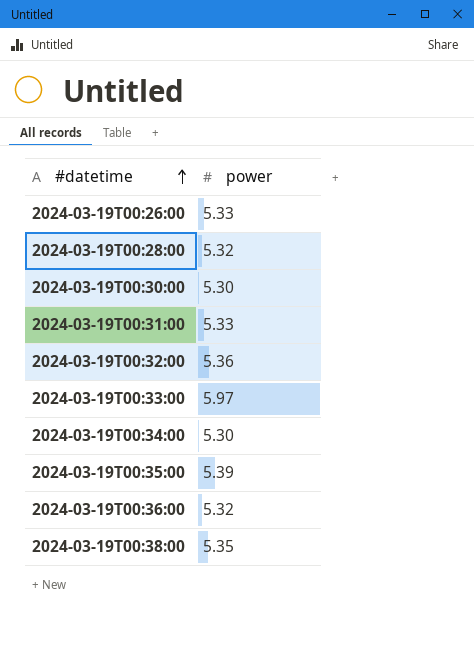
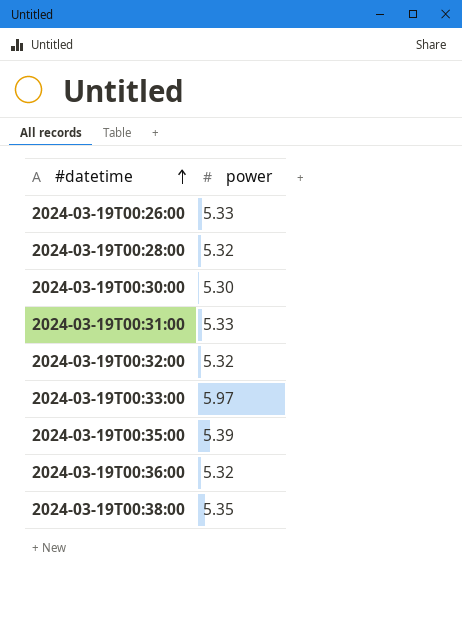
row 2024-03-19T00:34:00: 5.30 -> none
2024-03-19T00:32:00 | power: 5.36 -> 5.32

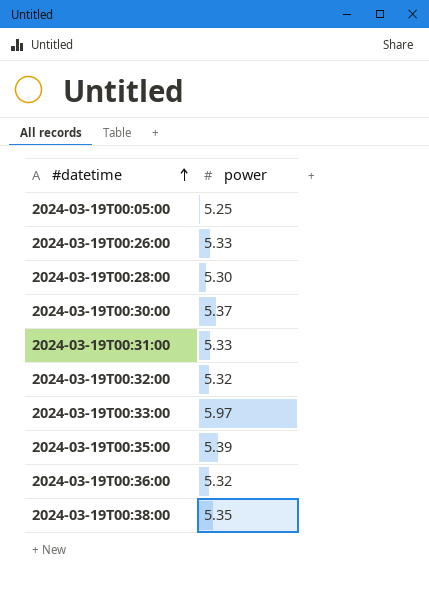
row 2024-03-19T00:05:00: none -> 5.25
2024-03-19T00:28:00 | power: 5.32 -> 5.30
2024-03-19T00:30:00 | power: 5.30 -> 5.37

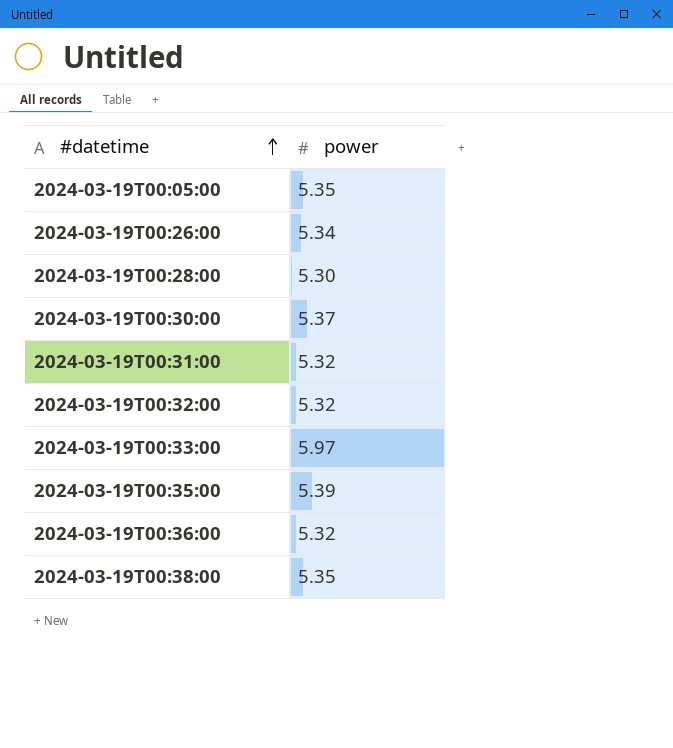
2024-03-19T00:05:00 | power: 5.25 -> 5.35
2024-03-19T00:26:00 | power: 5.33 -> 5.34
2024-03-19T00:31:00 | power: 5.33 -> 5.32

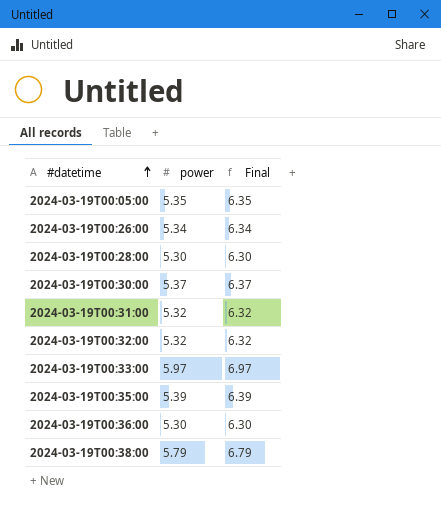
column Final | formula: none -> [power] + 1
2024-03-19T00:36:00 | power: 5.32 -> 5.30
2024-03-19T00:38:00 | power: 5.35 -> 5.79

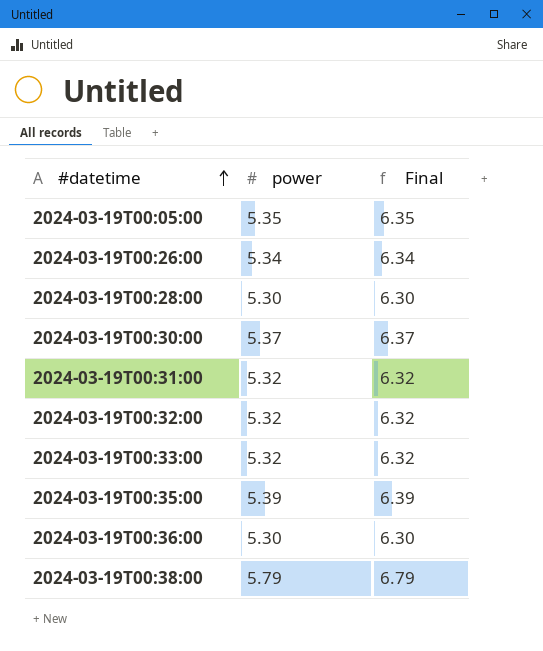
2024-03-19T00:33:00 | power: 5.97 -> 5.32
2024-03-19T00:33:00 | Final: 6.97 -> 6.32

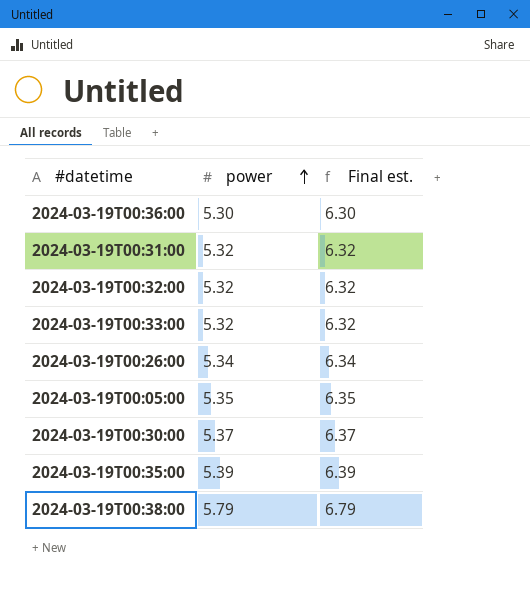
row order: #datetime ascending -> power ascending
column name: Final -> Final est.
row 2024-03-19T00:28:00: 5.30 | 6.30 -> none

